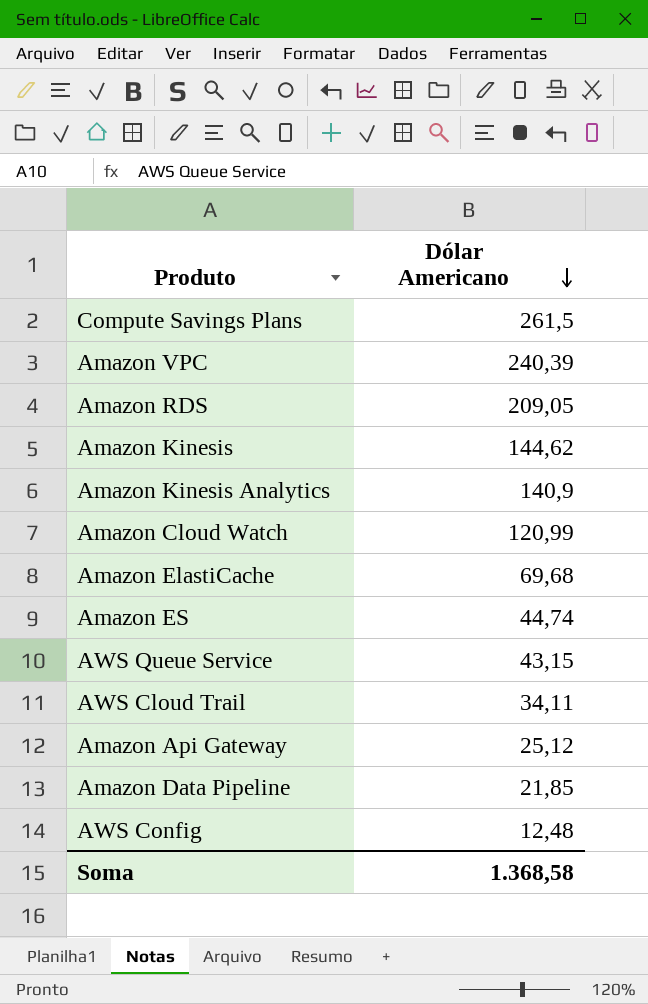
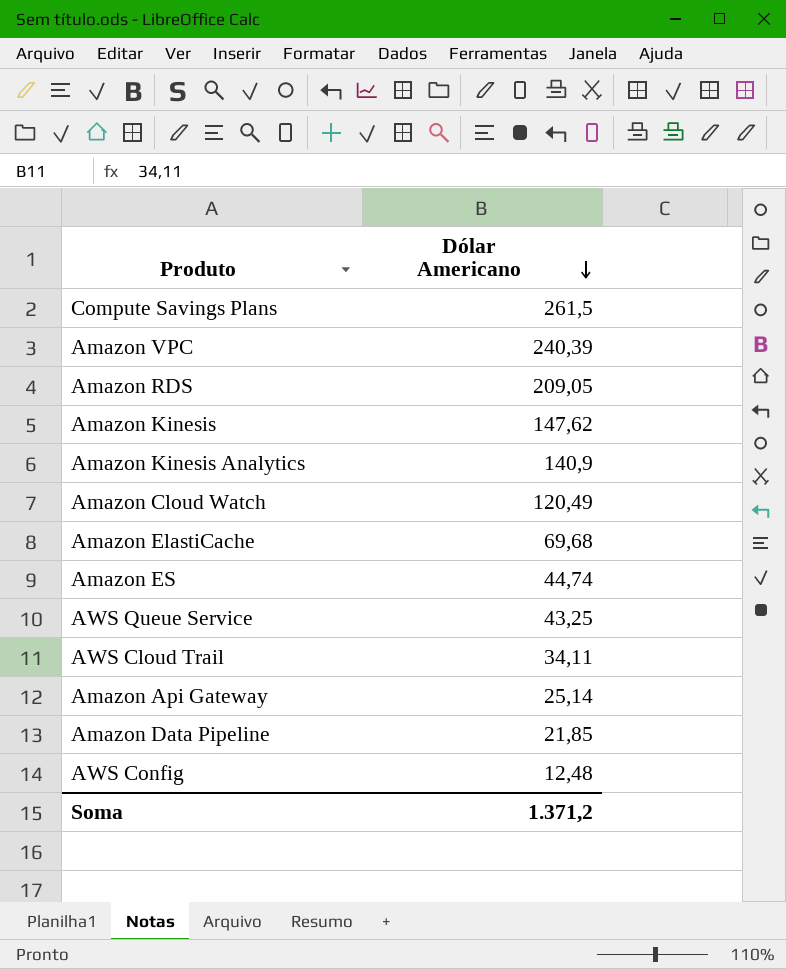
Amazon Kinesis | Dólar Americano: 144,62 -> 147,62
Amazon Cloud Watch | Dólar Americano: 120,99 -> 120,49
AWS Queue Service | Dólar Americano: 43,15 -> 43,25
Amazon Api Gateway | Dólar Americano: 25,12 -> 25,14
Soma | Dólar Americano: 1.368,58 -> 1.371,2

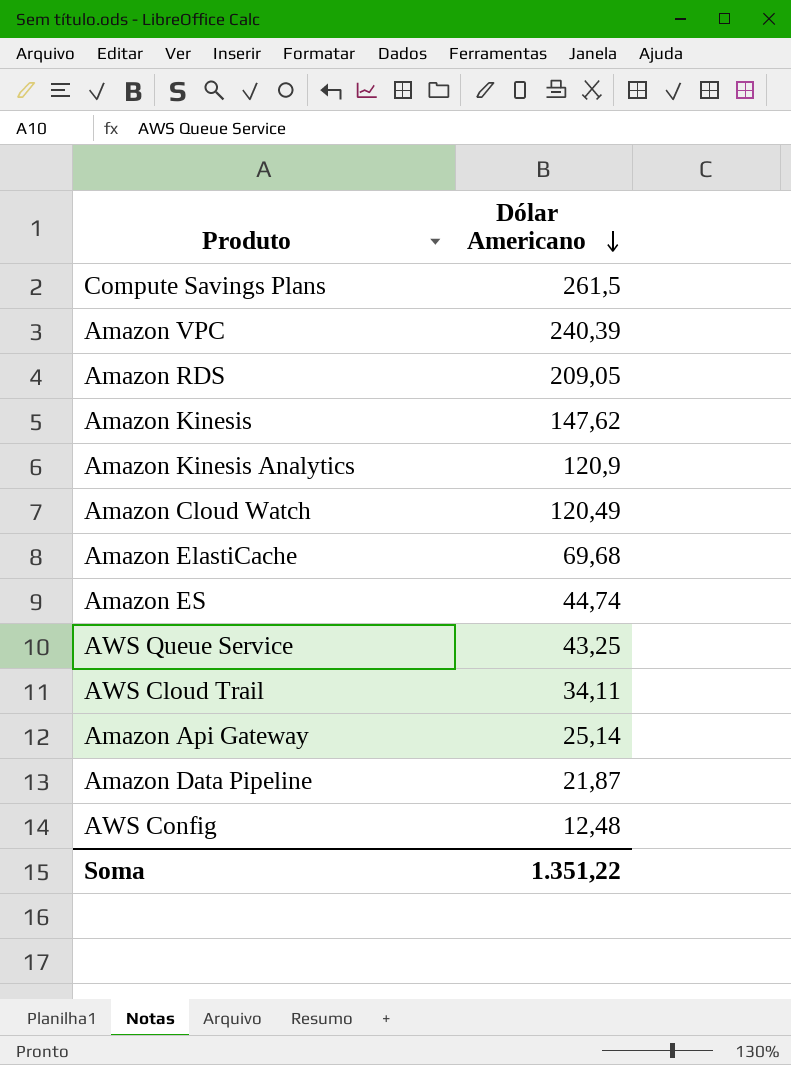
Amazon Kinesis Analytics | Dólar Americano: 140,9 -> 120,9
Amazon Data Pipeline | Dólar Americano: 21,85 -> 21,87
Soma | Dólar Americano: 1.371,2 -> 1.351,22

